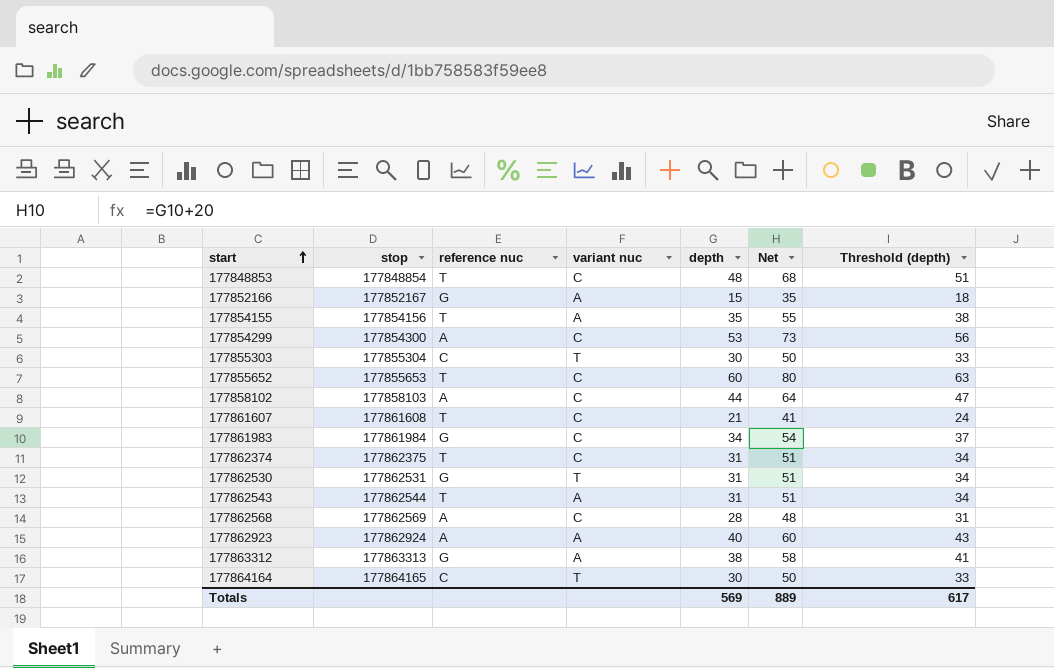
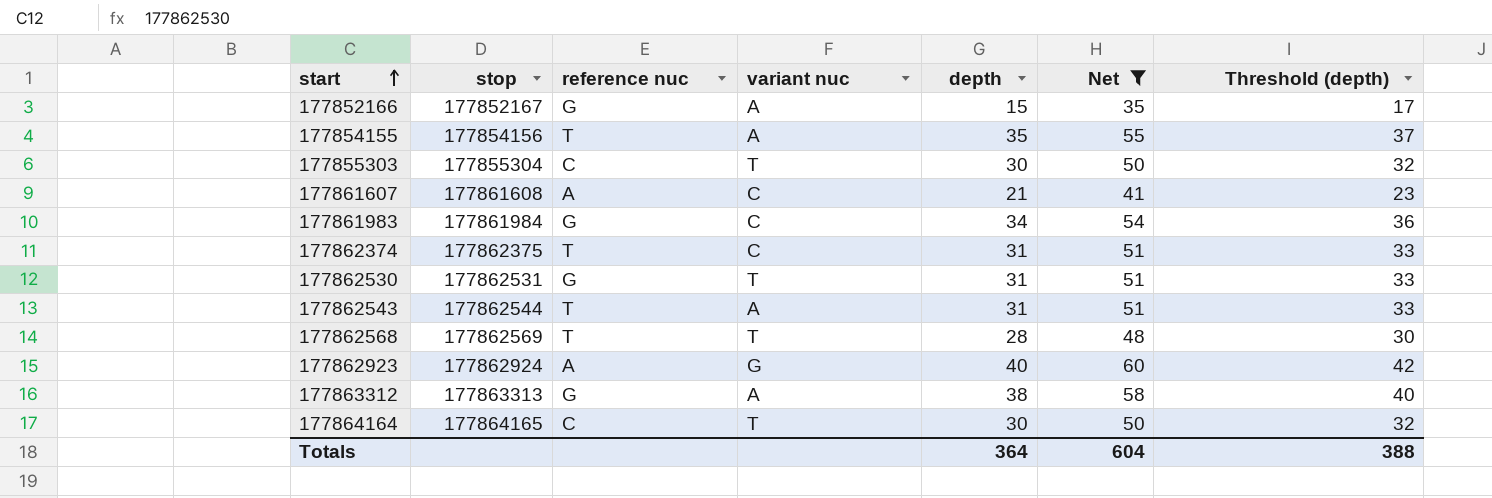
filter: none -> Net <= 60
column Threshold (depth) | formula: [depth] + 3 -> [depth] + 2
177861607 | reference nuc: T -> A
177862568 | reference nuc: A -> T
177862568 | variant nuc: C -> T
177862923 | variant nuc: A -> G
Totals | depth: 569 -> 364
Totals | Net: 889 -> 604
Totals | Threshold (depth): 617 -> 388

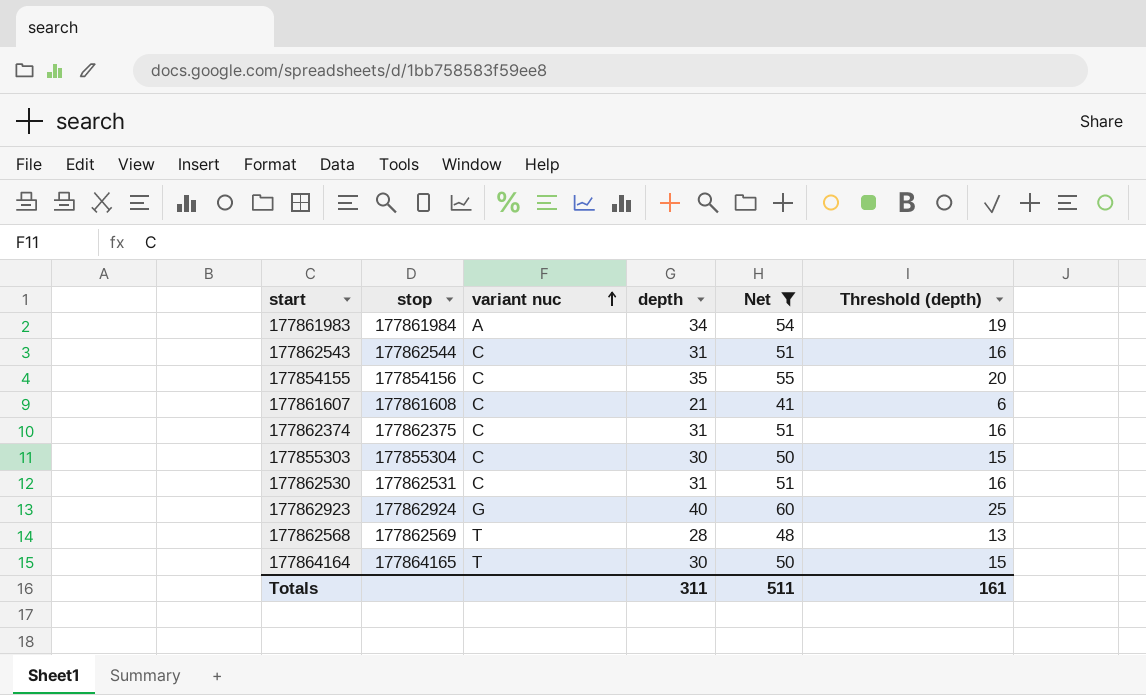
row order: start ascending -> variant nuc ascending
column reference nuc | position: 3 -> none
column Threshold (depth) | formula: [depth] + 2 -> [depth] - 15
row 177852166: 177852167 | G | A | 15 | 35 | 17 -> none
row 177863312: 177863313 | G | A | 38 | 58 | 40 -> none
177861983 | variant nuc: C -> A
177862543 | variant nuc: A -> C
177854155 | variant nuc: A -> C
177855303 | variant nuc: T -> C
177862530 | variant nuc: T -> C
Totals | depth: 364 -> 311
Totals | Net: 604 -> 511
Totals | Threshold (depth): 388 -> 161

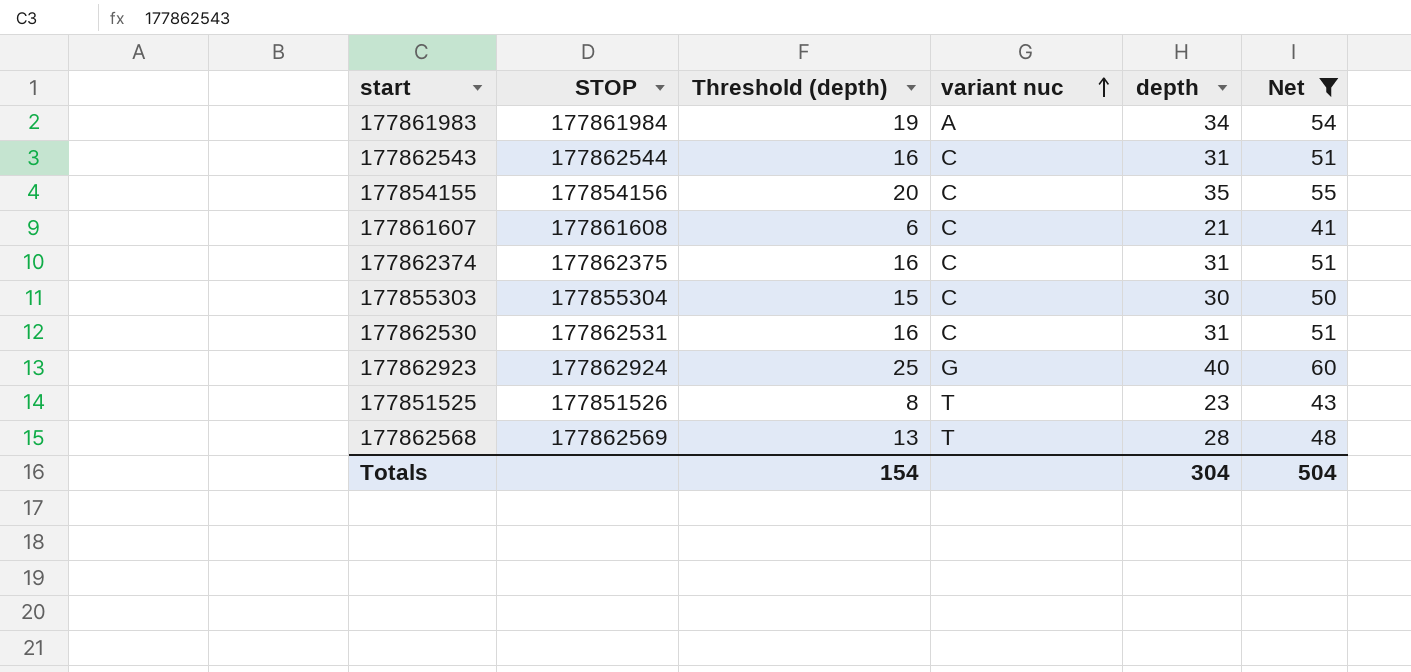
column name: stop -> STOP
column Threshold (depth) | position: 6 -> 3
row 177864164: 177864165 | T | 30 | 50 | 15 -> none
row 177851525: none -> 177851526 | 8 | T | 23 | 43
Totals | Threshold (depth): 161 -> 154
Totals | depth: 311 -> 304
Totals | Net: 511 -> 504

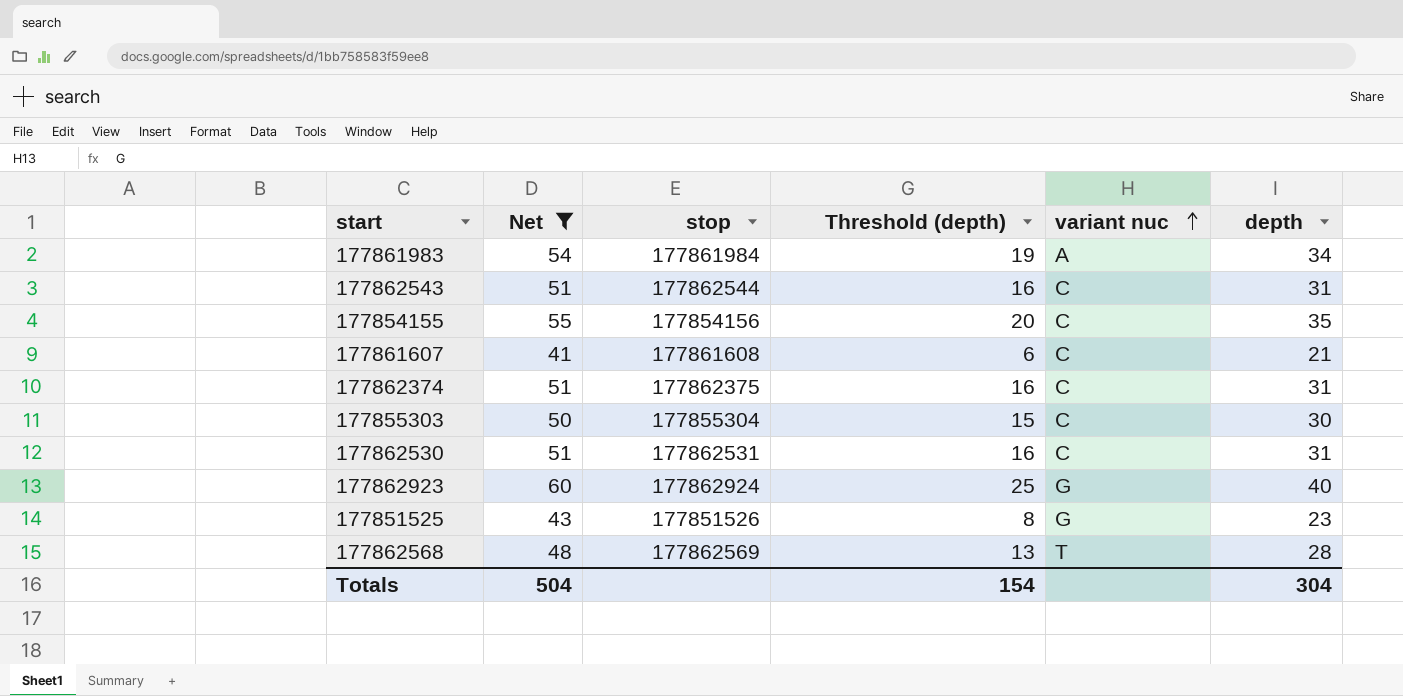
column Net | position: 6 -> 2
column name: STOP -> stop
177851525 | variant nuc: T -> G

